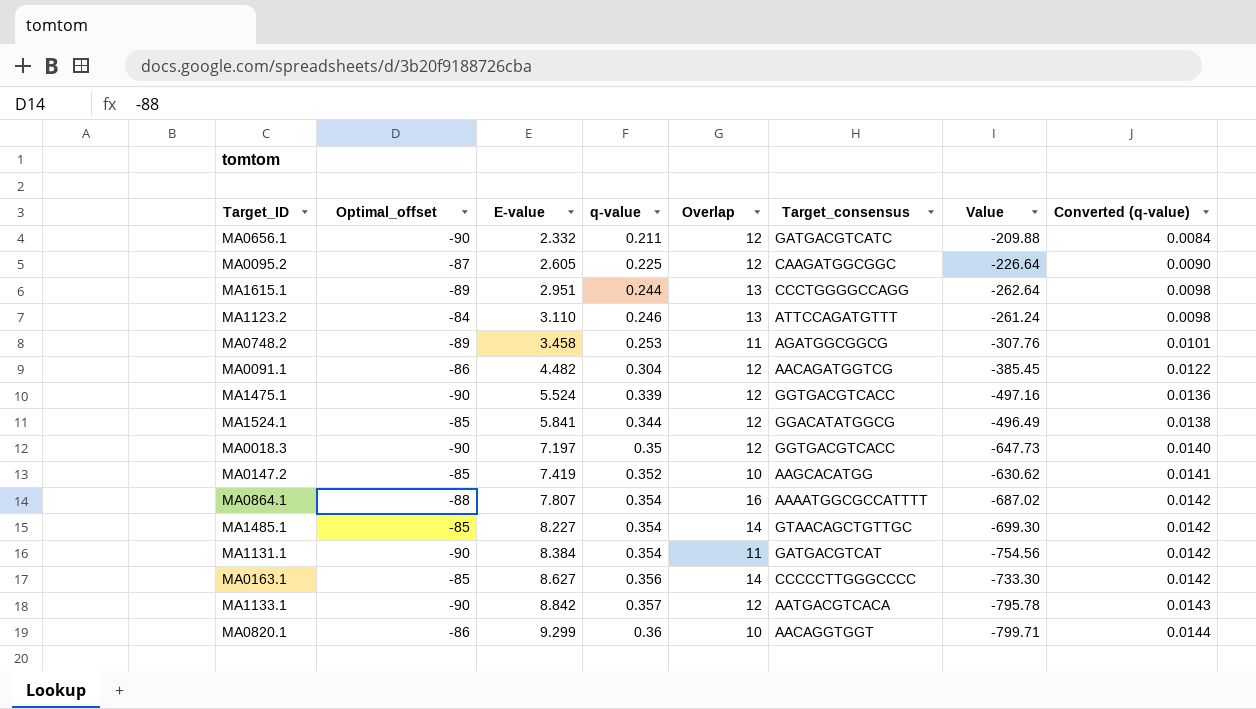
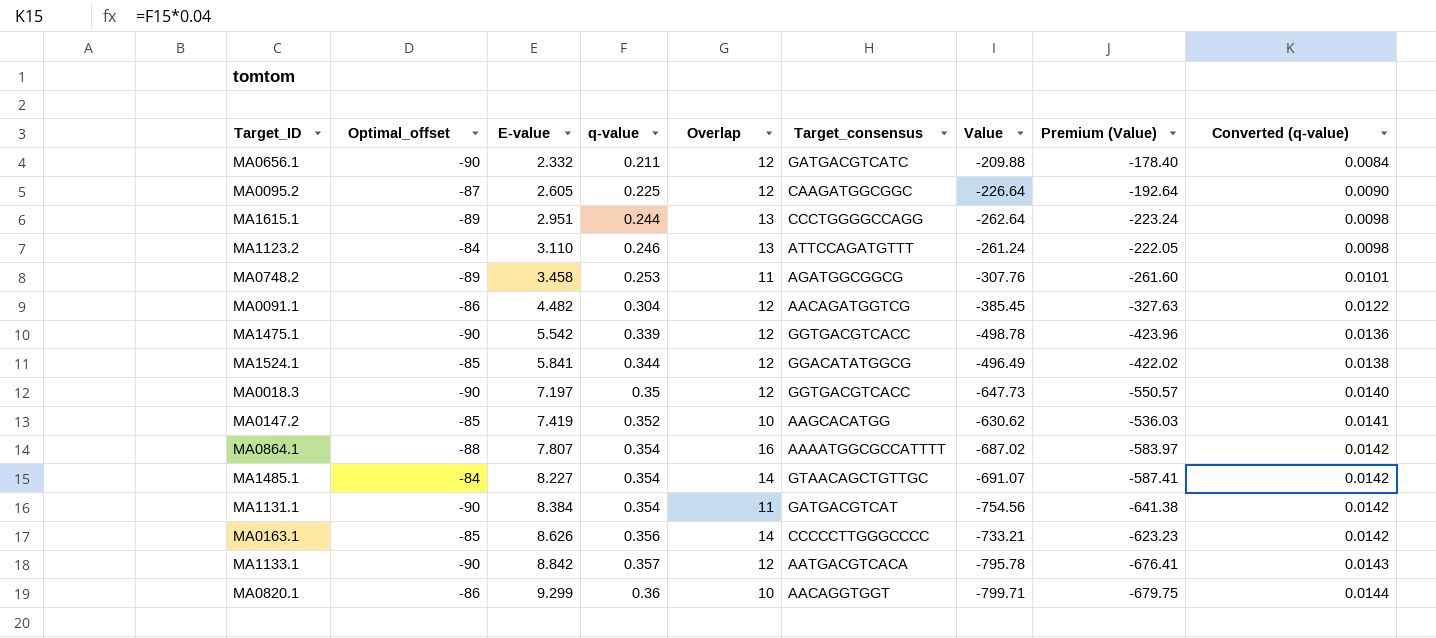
column Premium (Value) | formula: none -> [Value] * 0.85
MA1475.1 | E-value: 5.524 -> 5.542
MA1475.1 | Value: -497.16 -> -498.78
MA1485.1 | Optimal_offset: -85 -> -84
MA1485.1 | Value: -699.30 -> -691.07
MA0163.1 | E-value: 8.627 -> 8.626
MA0163.1 | Value: -733.30 -> -733.21

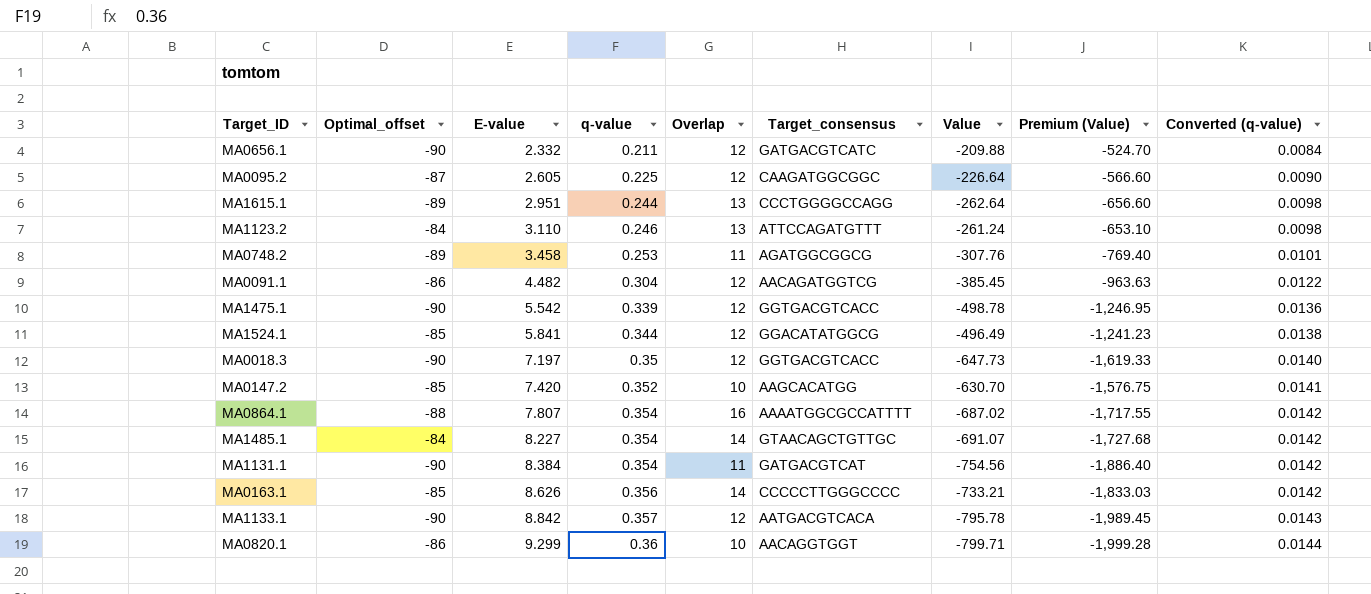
column Premium (Value) | formula: [Value] * 0.85 -> [Value] * 2.5
MA0147.2 | E-value: 7.419 -> 7.420
MA0147.2 | Value: -630.62 -> -630.70

